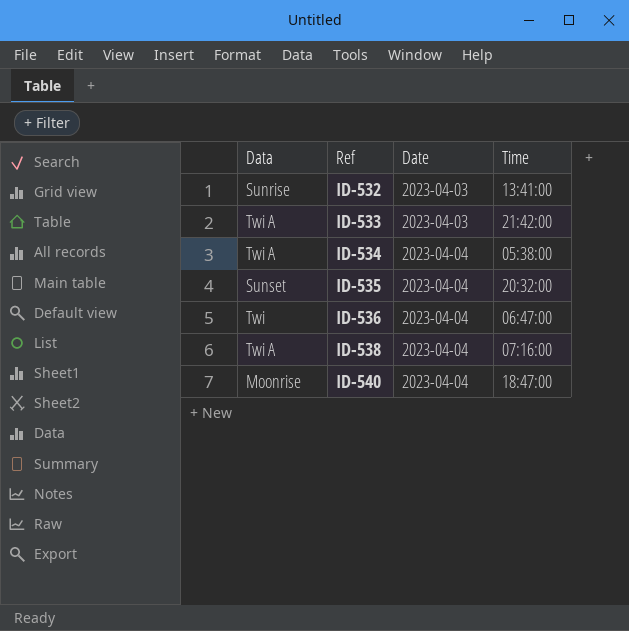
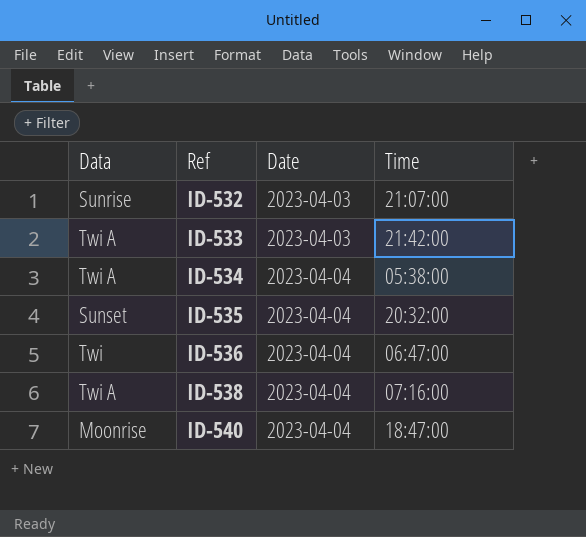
ID-532 | Time: 13:41:00 -> 21:07:00

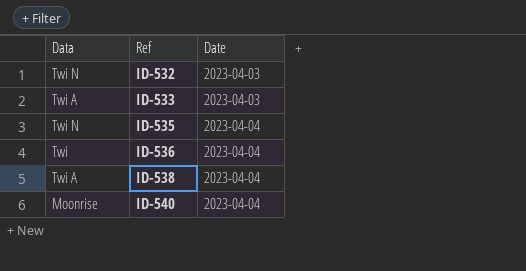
column Time | position: 4 -> none
row ID-534: Twi A | 2023-04-04 | 05:38:00 -> none
ID-532 | Data: Sunrise -> Twi N
ID-535 | Data: Sunset -> Twi N

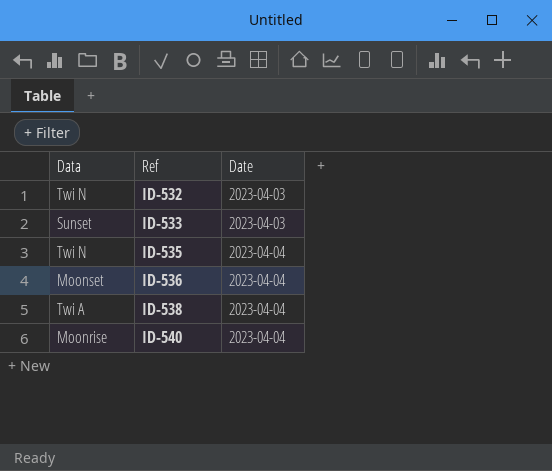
ID-533 | Data: Twi A -> Sunset
ID-536 | Data: Twi -> Moonset

